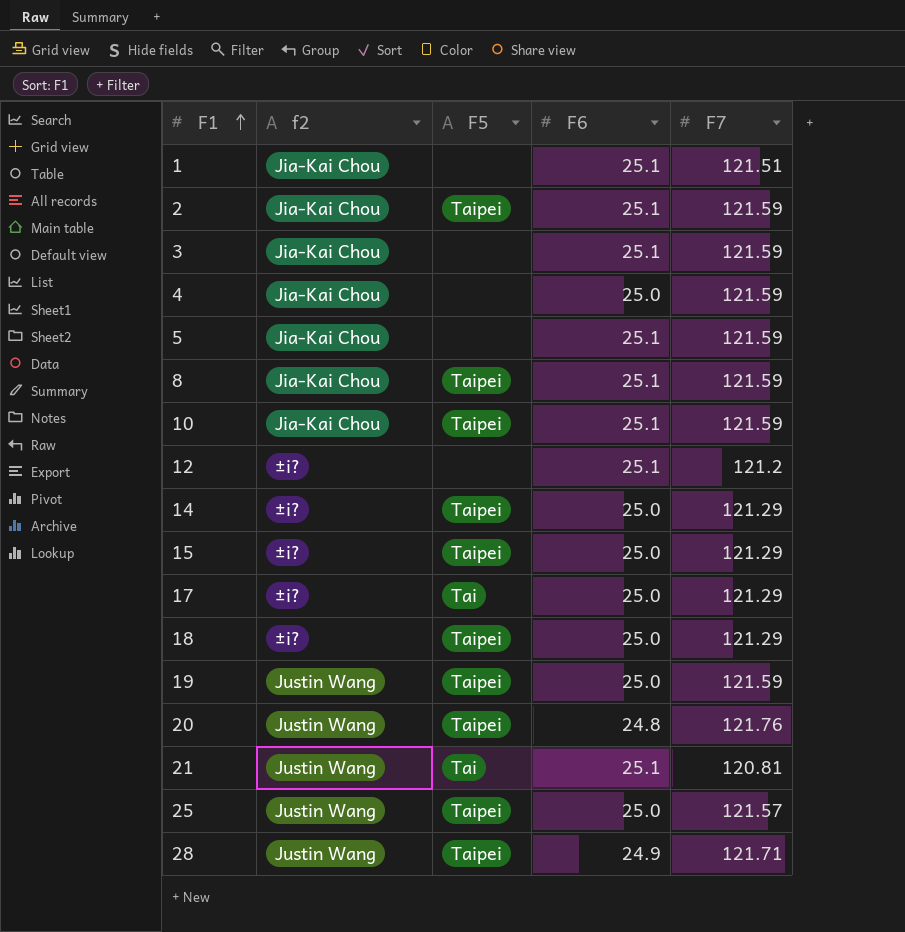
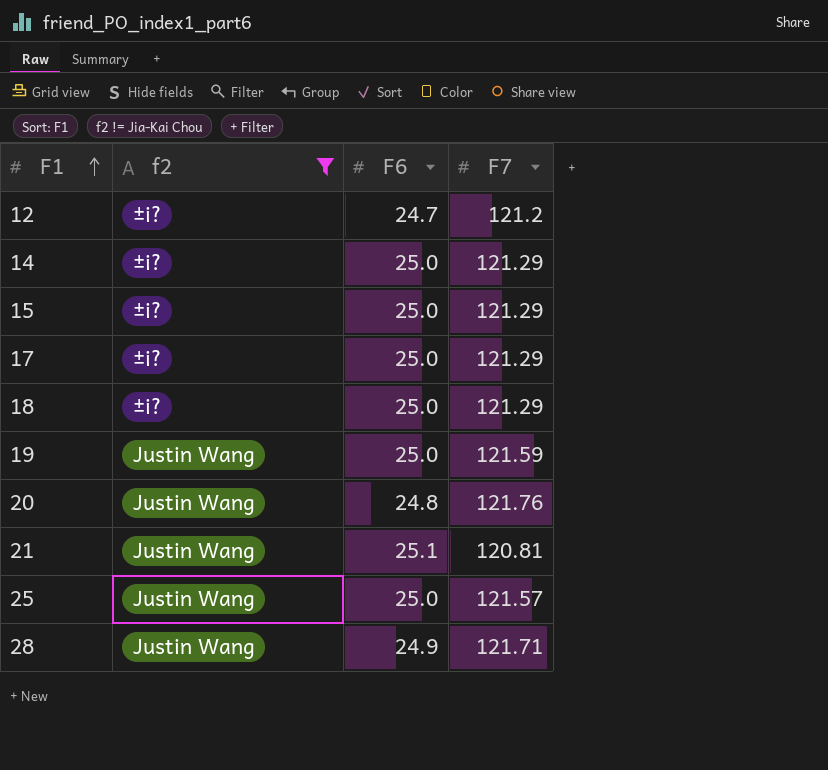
filter: none -> f2 != Jia-Kai Chou
column F5 | position: 3 -> none
12 | F6: 25.1 -> 24.7

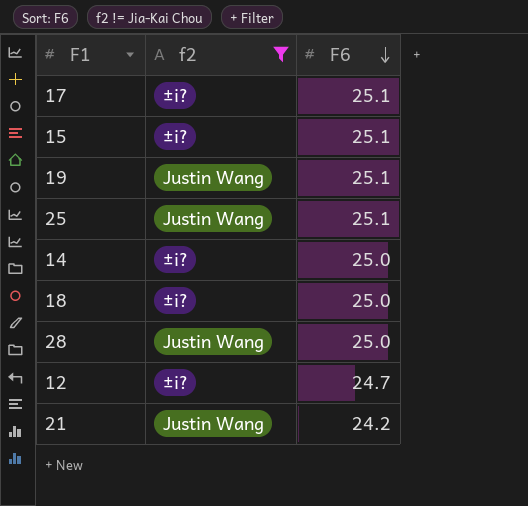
row order: F1 ascending -> F6 descending
column F7 | position: 4 -> none
row 20: Justin Wang | 24.8 | 121.76 -> none
17 | F6: 25.0 -> 25.1
15 | F6: 25.0 -> 25.1
19 | F6: 25.0 -> 25.1
25 | F6: 25.0 -> 25.1
28 | F6: 24.9 -> 25.0
21 | F6: 25.1 -> 24.2

